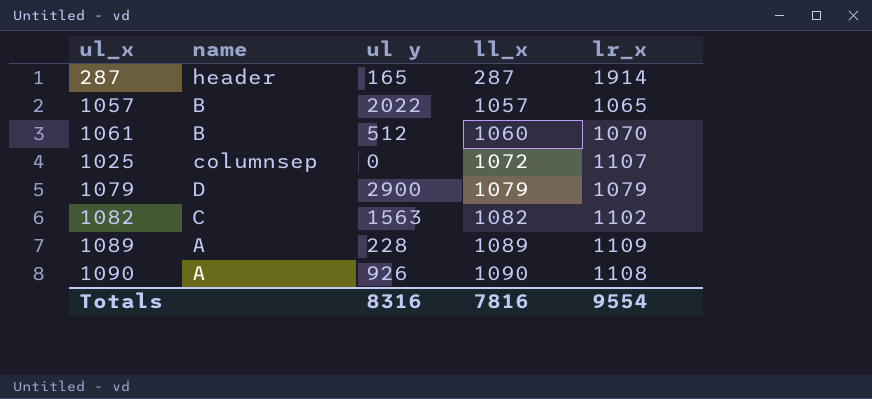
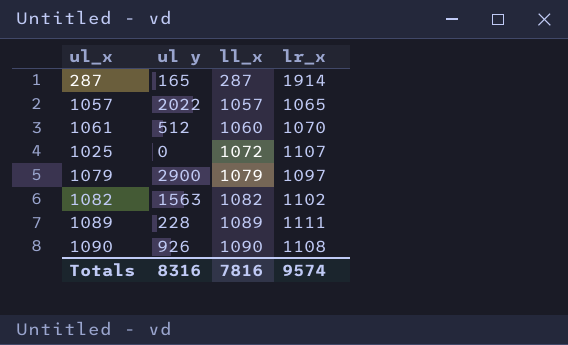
column name | position: 2 -> none
1079 | lr_x: 1079 -> 1097
1089 | lr_x: 1109 -> 1111
Totals | lr_x: 9554 -> 9574

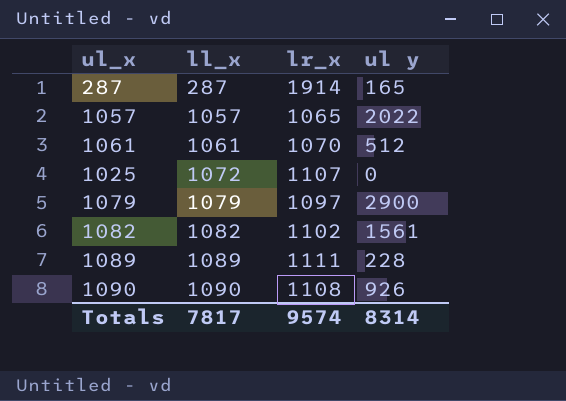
column ul y | position: 2 -> 4
1061 | ll_x: 1060 -> 1061
1082 | ul y: 1563 -> 1561
Totals | ll_x: 7816 -> 7817
Totals | ul y: 8316 -> 8314

